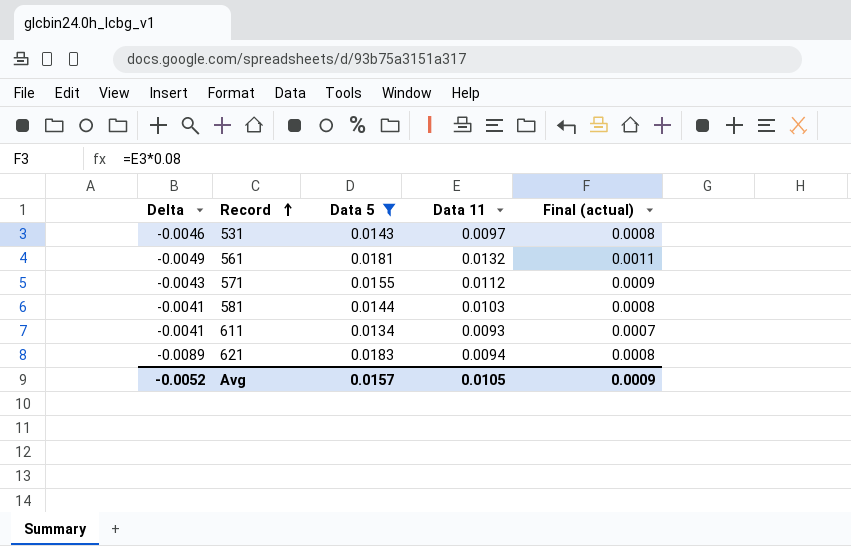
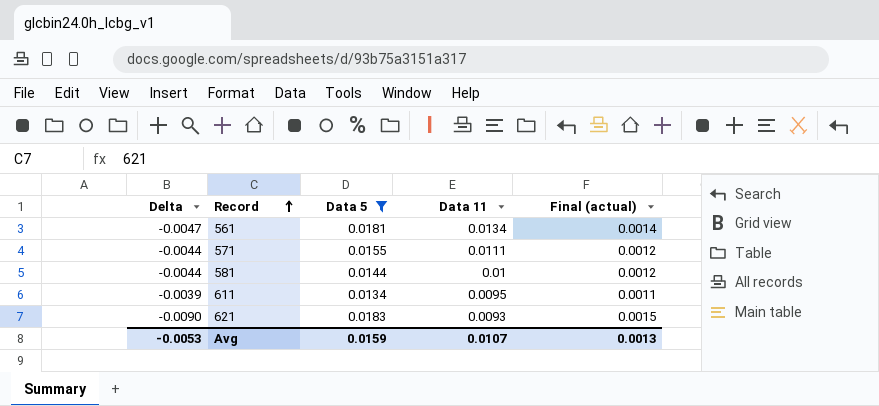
column Final (actual) | formula: [Data 11] * 0.08 -> [Data 5] * 0.08
row 531: -0.0046 | 0.0143 | 0.0097 | 0.0008 -> none
561 | Delta: -0.0049 -> -0.0047
561 | Data 11: 0.0132 -> 0.0134
571 | Delta: -0.0043 -> -0.0044
571 | Data 11: 0.0112 -> 0.0111
581 | Delta: -0.0041 -> -0.0044
581 | Data 11: 0.0103 -> 0.01
611 | Delta: -0.0041 -> -0.0039
611 | Data 11: 0.0093 -> 0.0095
621 | Delta: -0.0089 -> -0.0090
621 | Data 11: 0.0094 -> 0.0093
Avg | Delta: -0.0052 -> -0.0053
Avg | Data 5: 0.0157 -> 0.0159
Avg | Data 11: 0.0105 -> 0.0107
Avg | Final (actual): 0.0009 -> 0.0013

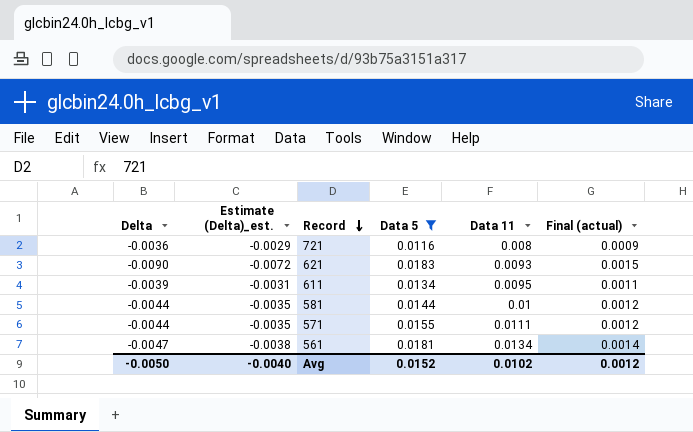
row order: Record ascending -> Record descending
column Estimate (Delta)_est. | formula: none -> [Delta] * 0.8
row 721: none -> -0.0036 | -0.0029 | 0.0116 | 0.008 | 0.0009
Avg | Delta: -0.0053 -> -0.0050
Avg | Data 5: 0.0159 -> 0.0152
Avg | Data 11: 0.0107 -> 0.0102
Avg | Final (actual): 0.0013 -> 0.0012

